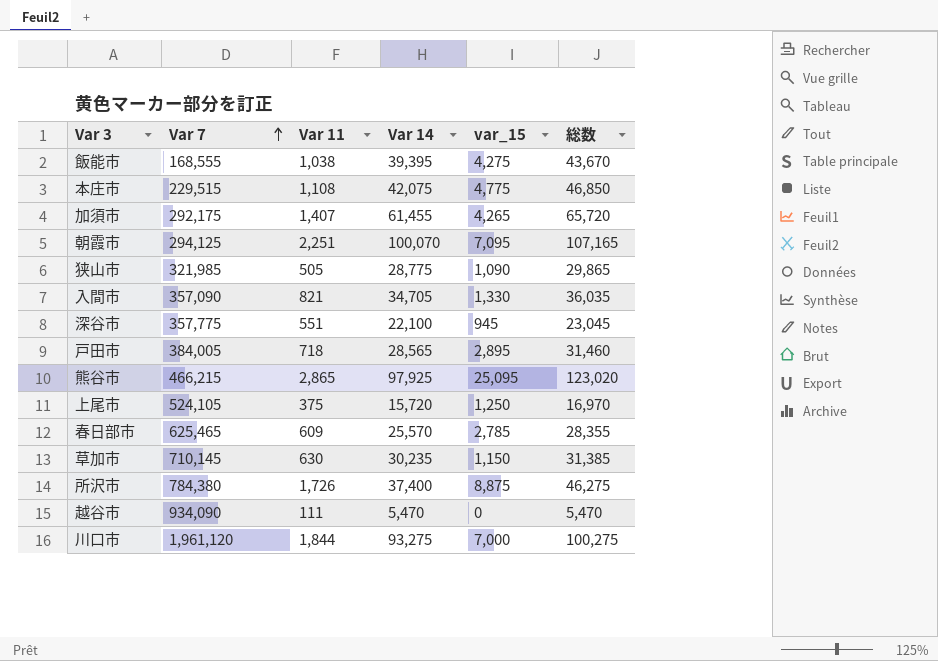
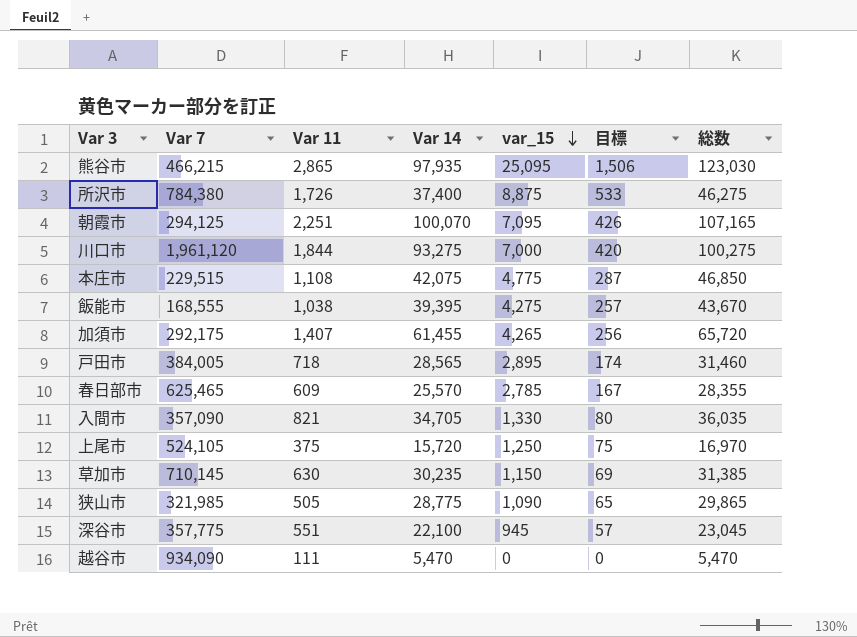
row order: Var 7 ascending -> var_15 descending
column 目標 | formula: none -> [var_15] * 0.06
熊谷市 | Var 14: 97,925 -> 97,935
熊谷市 | 総数: 123,020 -> 123,030

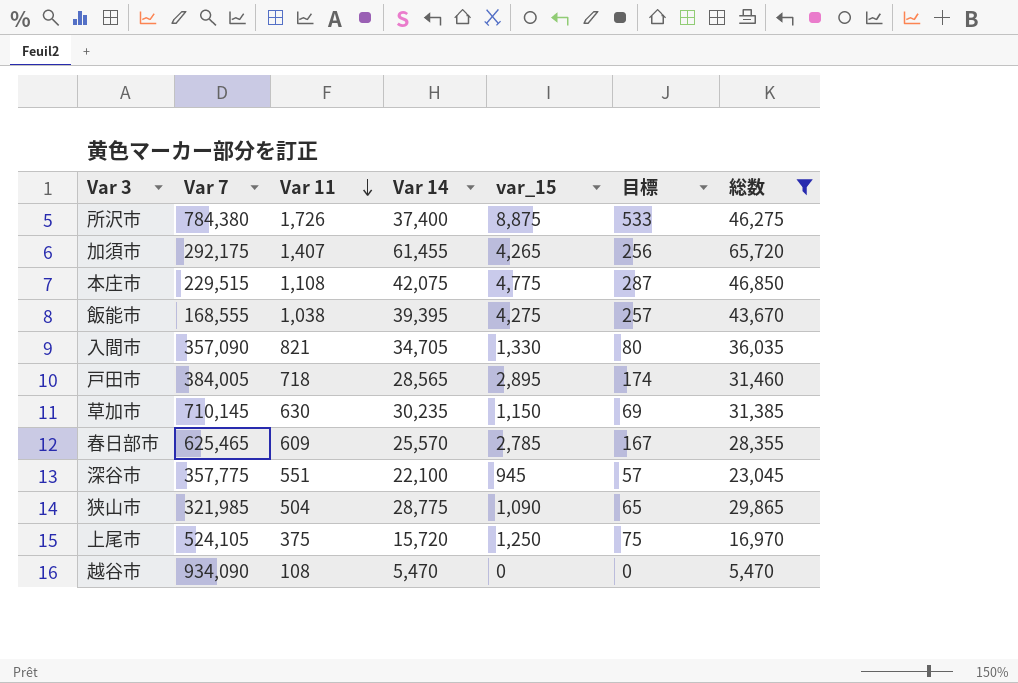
filter: none -> 総数 <= 65,720
row order: var_15 descending -> Var 11 descending
狭山市 | Var 11: 505 -> 504
越谷市 | Var 11: 111 -> 108

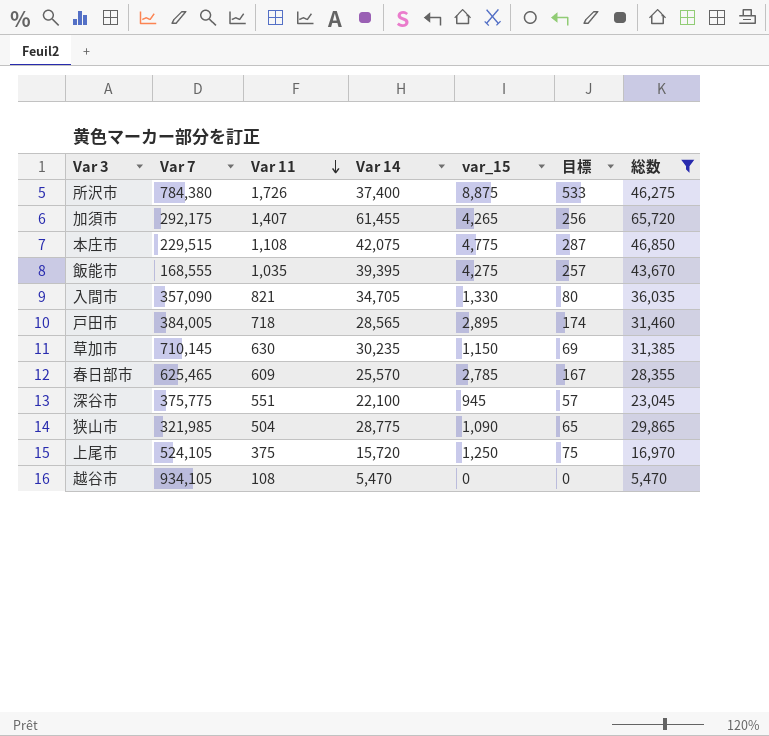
飯能市 | Var 11: 1,038 -> 1,035
深谷市 | Var 7: 357,775 -> 375,775
越谷市 | Var 7: 934,090 -> 934,105

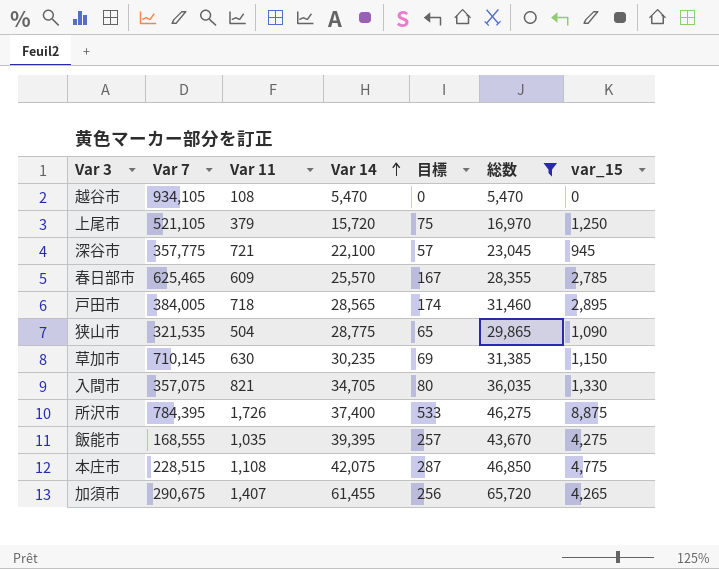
row order: Var 11 descending -> Var 14 ascending
column var_15 | position: 5 -> 7
上尾市 | Var 7: 524,105 -> 521,105
上尾市 | Var 11: 375 -> 379
深谷市 | Var 7: 375,775 -> 357,775
深谷市 | Var 11: 551 -> 721
狭山市 | Var 7: 321,985 -> 321,535
入間市 | Var 7: 357,090 -> 357,075
所沢市 | Var 7: 784,380 -> 784,395
本庄市 | Var 7: 229,515 -> 228,515
加須市 | Var 7: 292,175 -> 290,675

